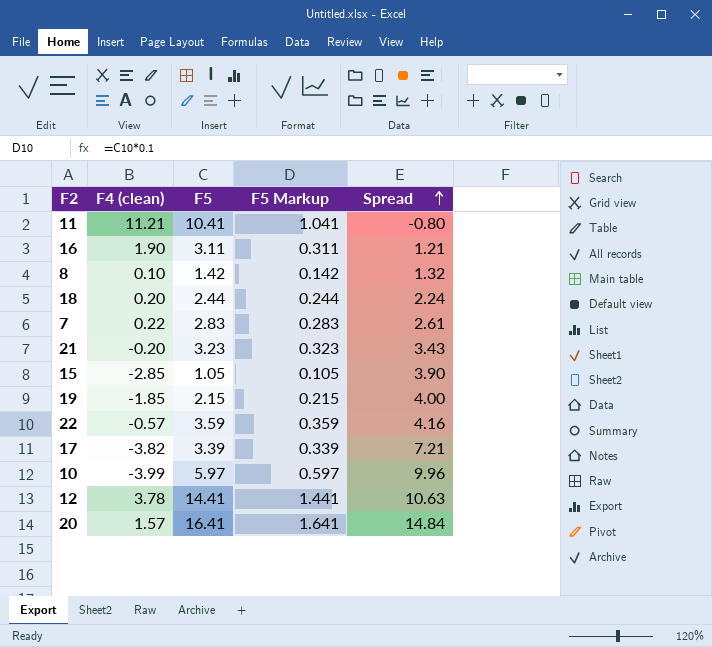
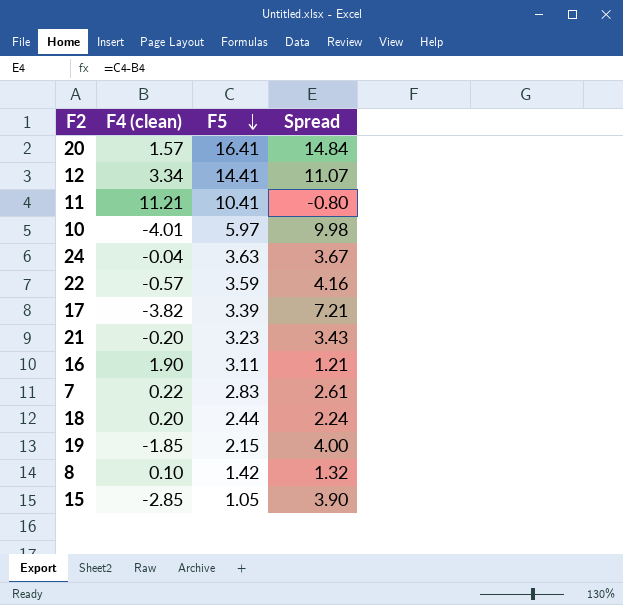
row order: Spread ascending -> F5 descending
column F5 Markup | formula: [F5] * 0.1 -> none
12 | F4 (clean): 3.78 -> 3.34
12 | Spread: 10.63 -> 11.07
10 | F4 (clean): -3.99 -> -4.01
10 | Spread: 9.96 -> 9.98
row 24: none -> -0.04 | 3.63 | 3.67

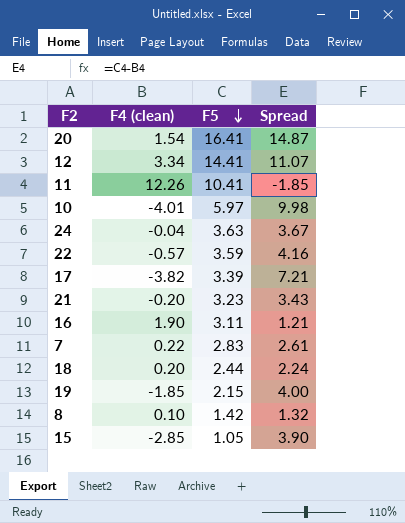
20 | F4 (clean): 1.57 -> 1.54
20 | Spread: 14.84 -> 14.87
11 | F4 (clean): 11.21 -> 12.26
11 | Spread: -0.80 -> -1.85

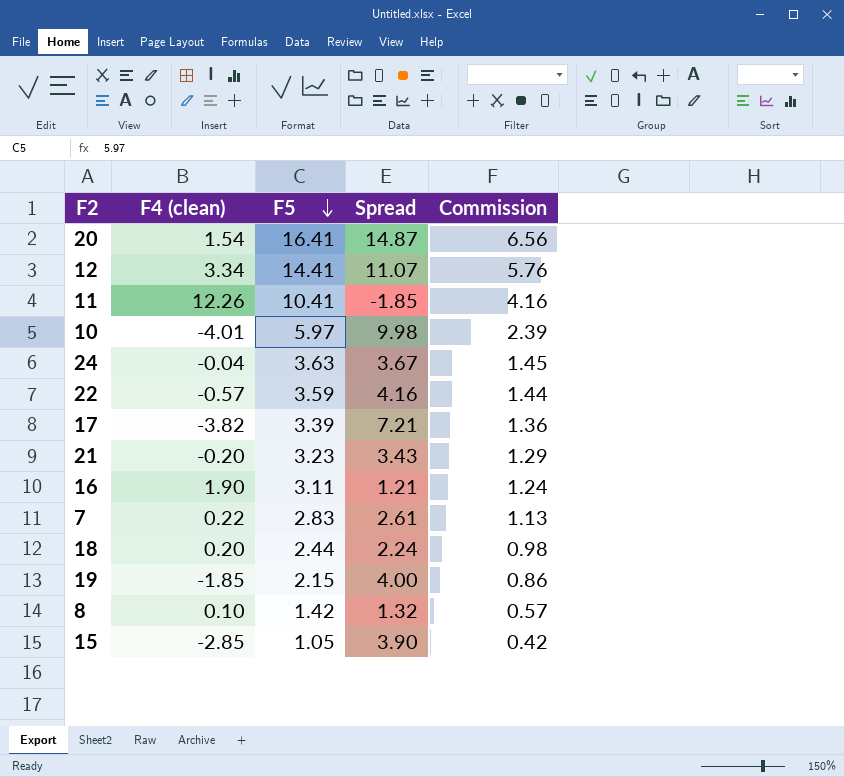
column Commission | formula: none -> [F5] * 0.4

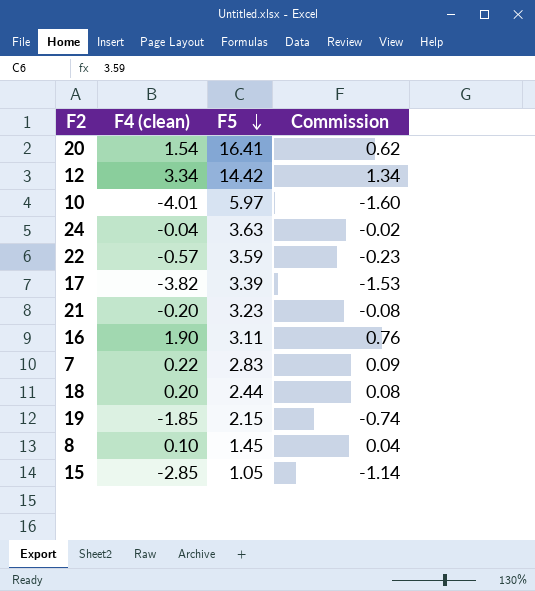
column Spread | formula: [F5] - [F4 (clean)] -> none
column Commission | formula: [F5] * 0.4 -> [F4 (clean)] * 0.4
row 11: 12.26 | 10.41 | -1.85 | 4.16 -> none
12 | F5: 14.41 -> 14.42
8 | F5: 1.42 -> 1.45

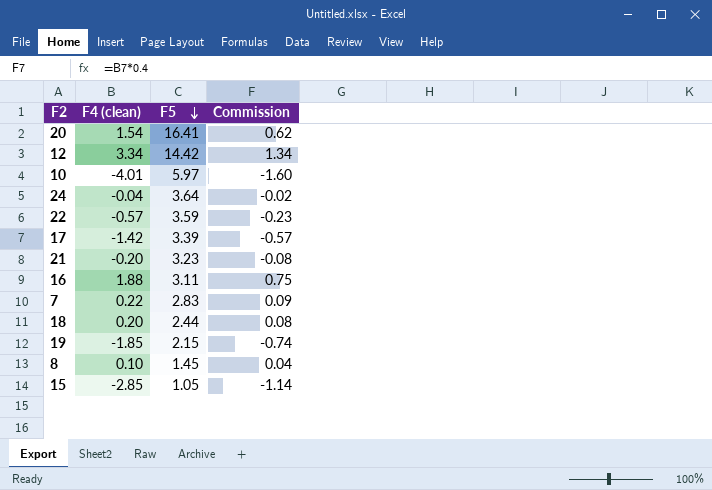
24 | F5: 3.63 -> 3.64
17 | F4 (clean): -3.82 -> -1.42
17 | Commission: -1.53 -> -0.57
16 | F4 (clean): 1.90 -> 1.88
16 | Commission: 0.76 -> 0.75

